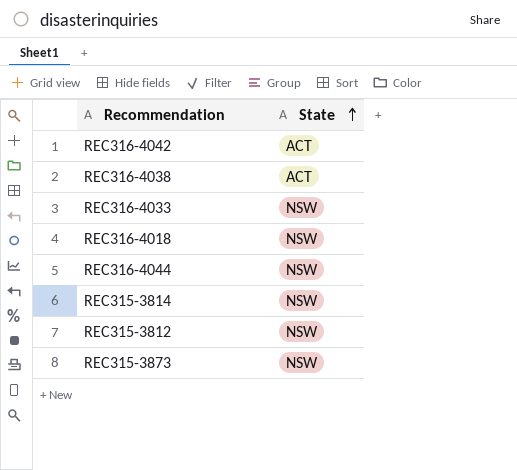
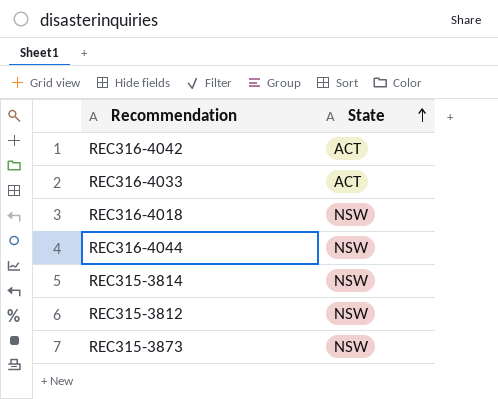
row REC316-4038: ACT -> none
REC316-4033 | State: NSW -> ACT

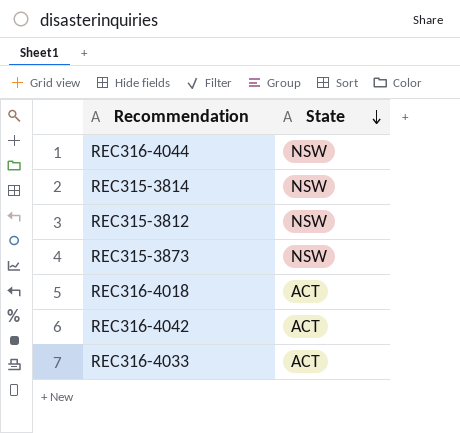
row order: State ascending -> State descending
REC316-4018 | State: NSW -> ACT

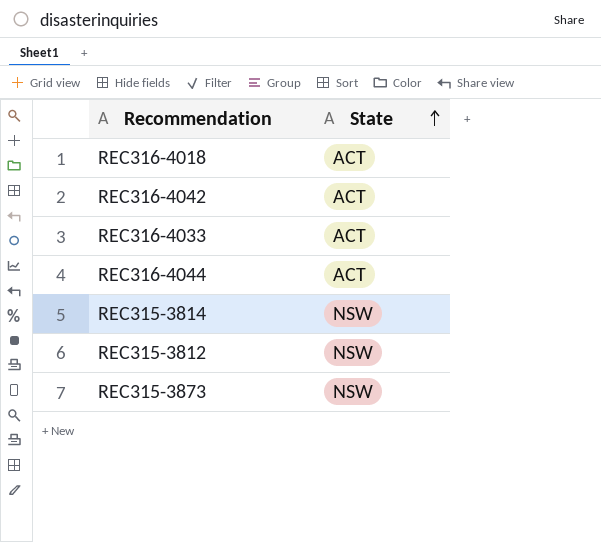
row order: State descending -> State ascending
REC316-4044 | State: NSW -> ACT

